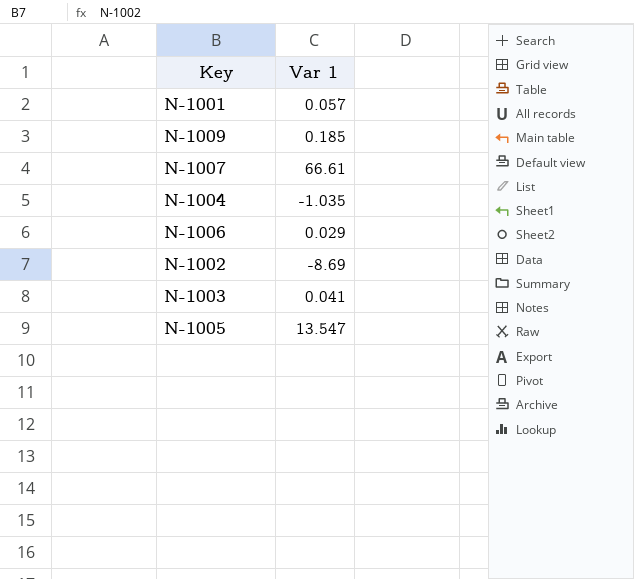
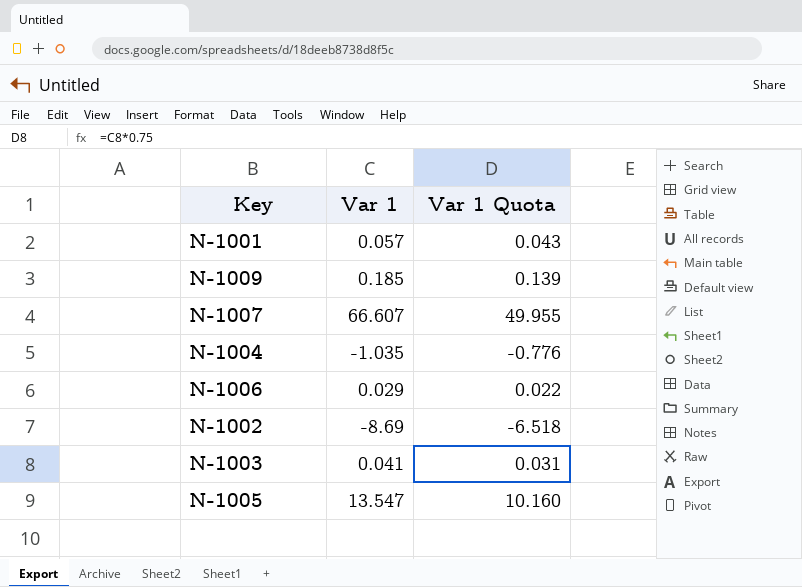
column Var 1 Quota | formula: none -> [Var 1] * 0.75
N-1007 | Var 1: 66.61 -> 66.607

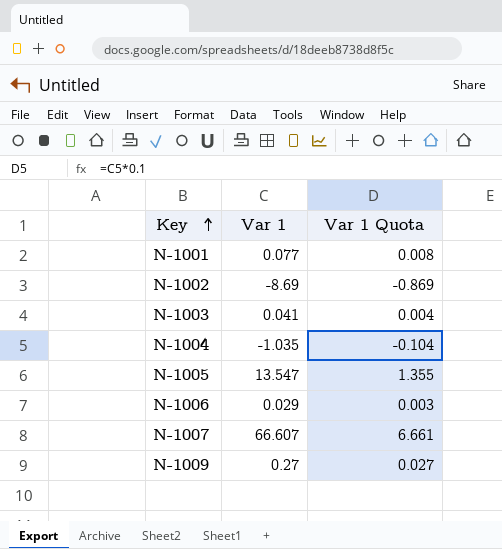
row order: none -> Key ascending
column Var 1 Quota | formula: [Var 1] * 0.75 -> [Var 1] * 0.1
N-1001 | Var 1: 0.057 -> 0.077
N-1009 | Var 1: 0.185 -> 0.27

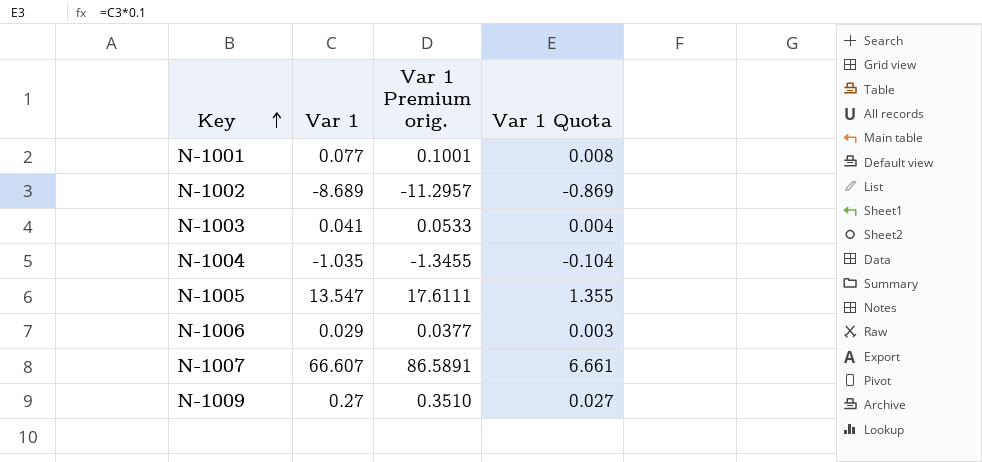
column Var 1 Premium orig. | formula: none -> [Var 1] * 1.3
N-1002 | Var 1: -8.69 -> -8.689

